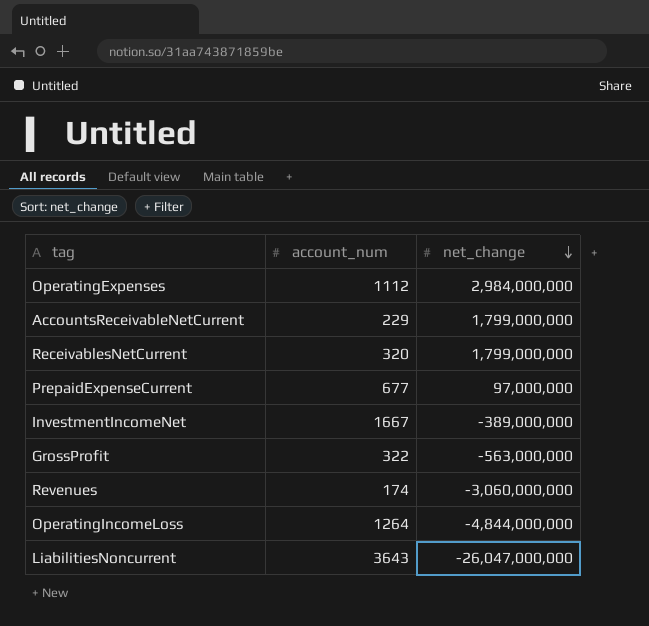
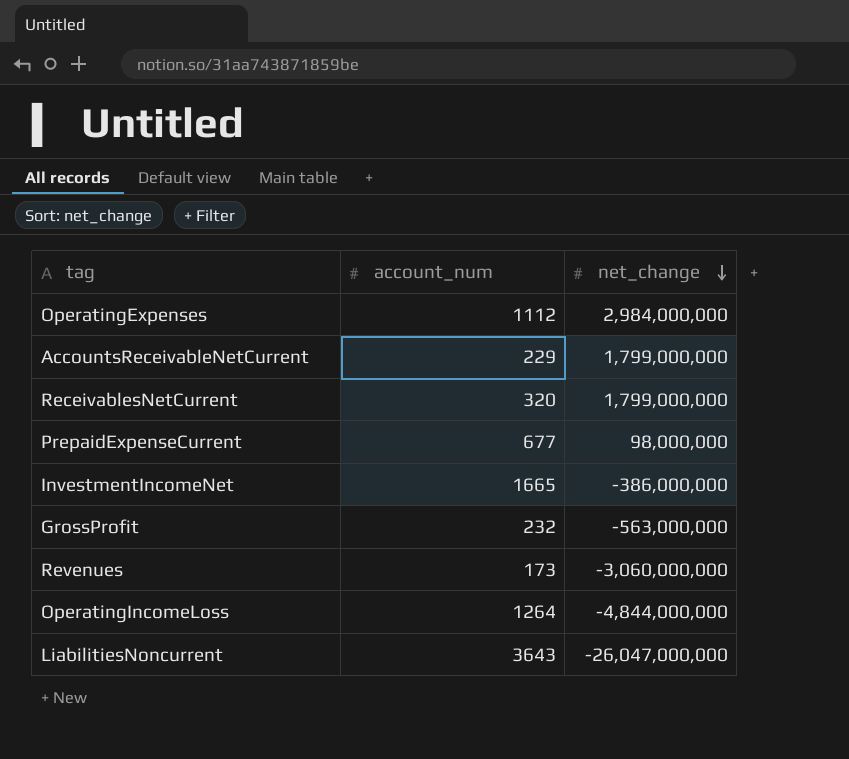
PrepaidExpenseCurrent | net_change: 97,000,000 -> 98,000,000
InvestmentIncomeNet | account_num: 1667 -> 1665
InvestmentIncomeNet | net_change: -389,000,000 -> -386,000,000
GrossProfit | account_num: 322 -> 232
Revenues | account_num: 174 -> 173

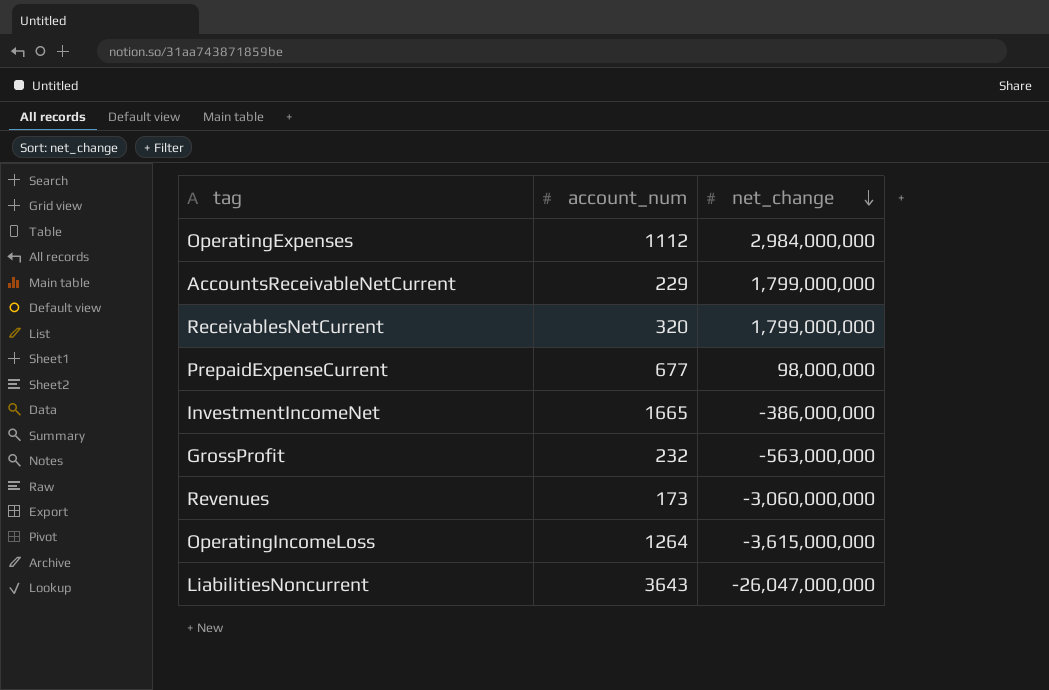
OperatingIncomeLoss | net_change: -4,844,000,000 -> -3,615,000,000

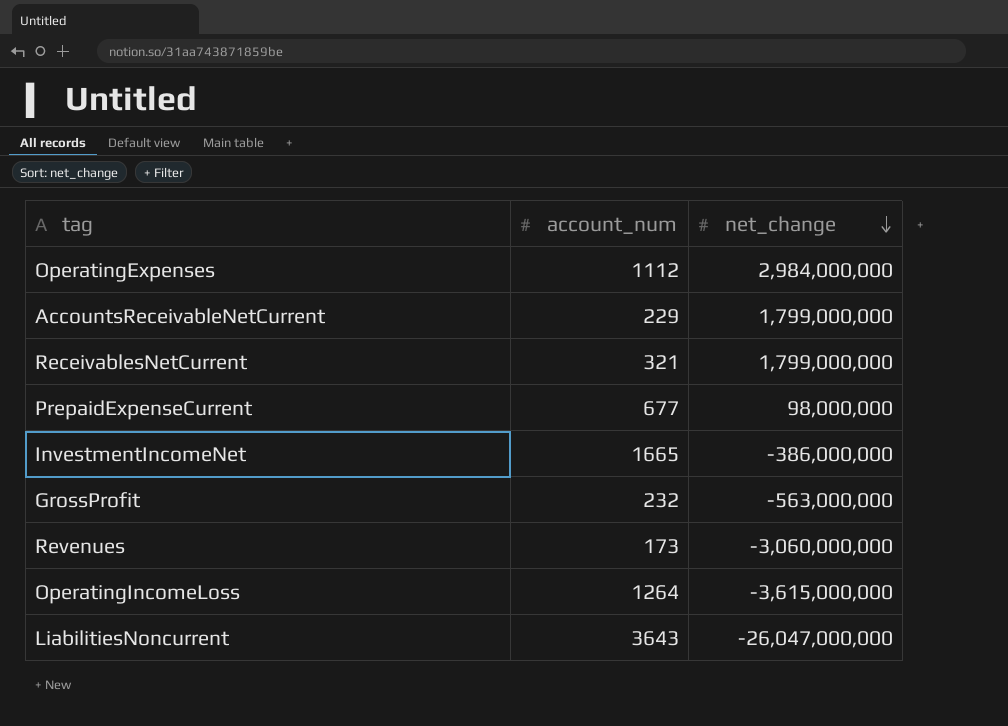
ReceivablesNetCurrent | account_num: 320 -> 321

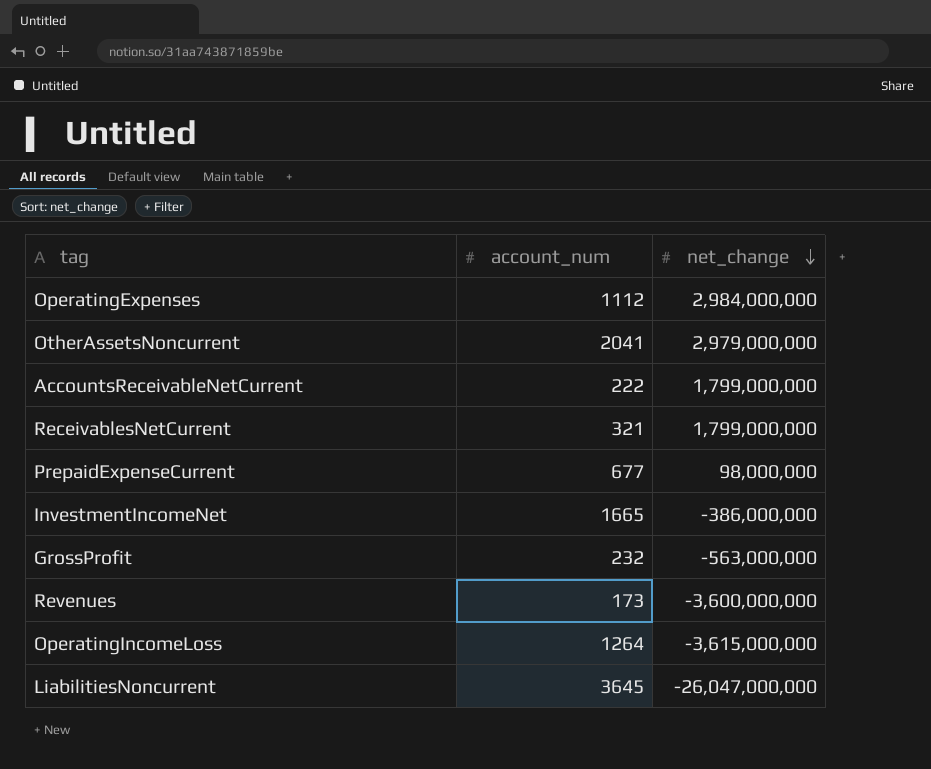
row OtherAssetsNoncurrent: none -> 2041 | 2,979,000,000
AccountsReceivableNetCurrent | account_num: 229 -> 222
Revenues | net_change: -3,060,000,000 -> -3,600,000,000
LiabilitiesNoncurrent | account_num: 3643 -> 3645

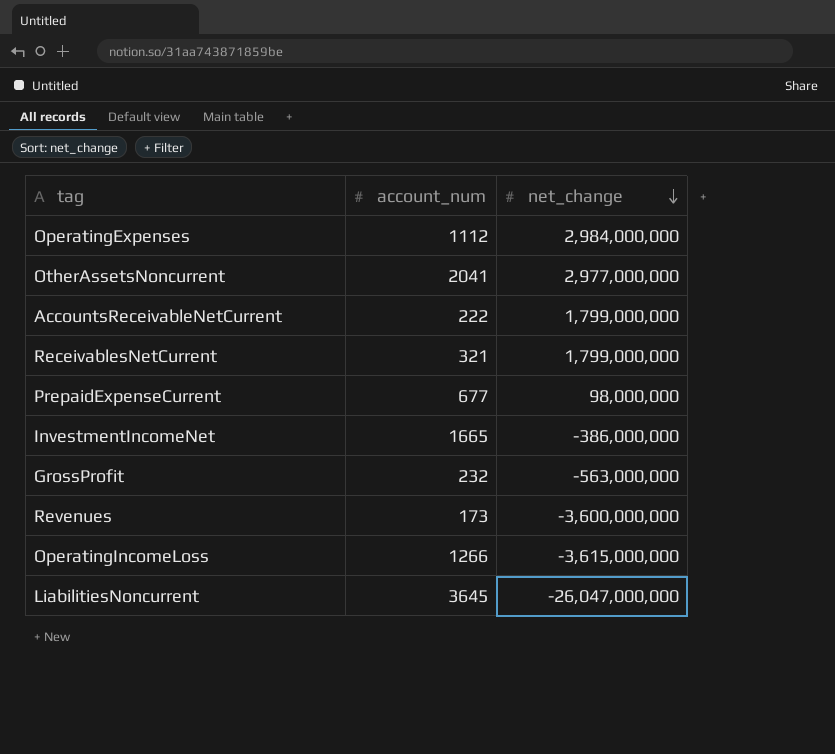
OtherAssetsNoncurrent | net_change: 2,979,000,000 -> 2,977,000,000
OperatingIncomeLoss | account_num: 1264 -> 1266

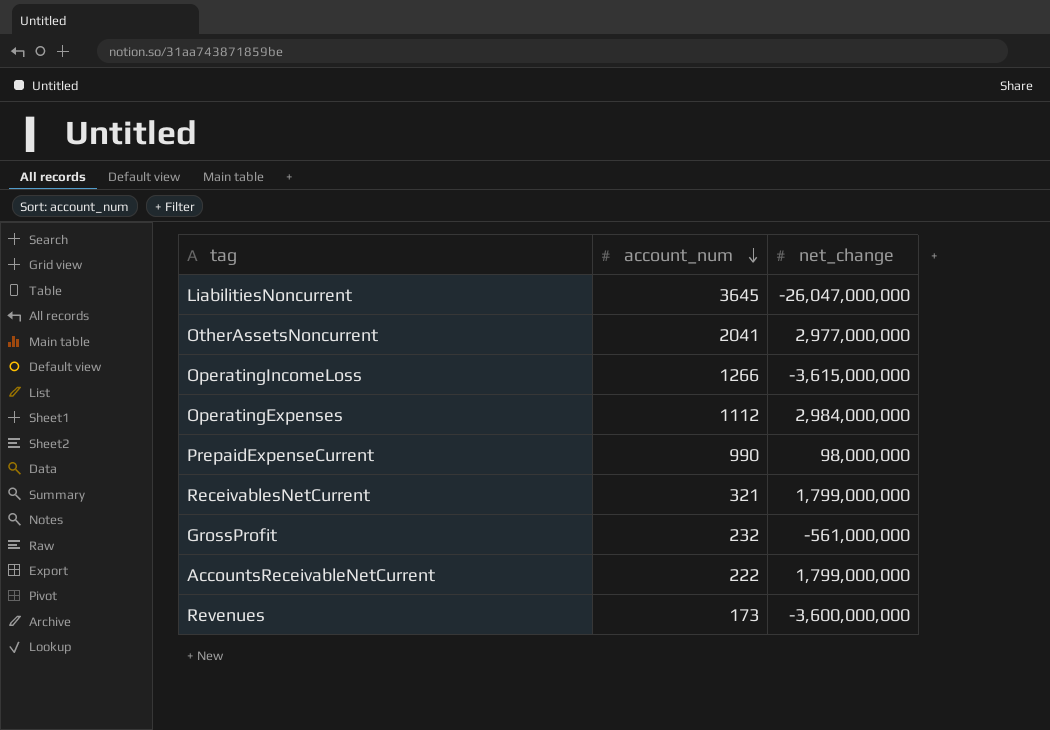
row order: net_change descending -> account_num descending
row InvestmentIncomeNet: 1665 | -386,000,000 -> none
PrepaidExpenseCurrent | account_num: 677 -> 990
GrossProfit | net_change: -563,000,000 -> -561,000,000

